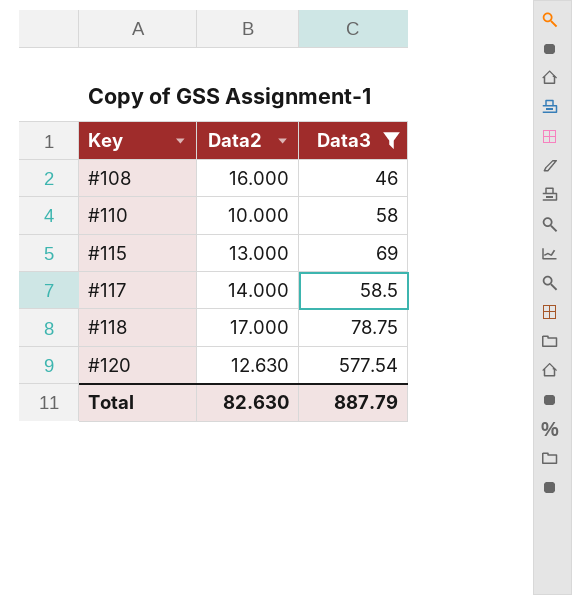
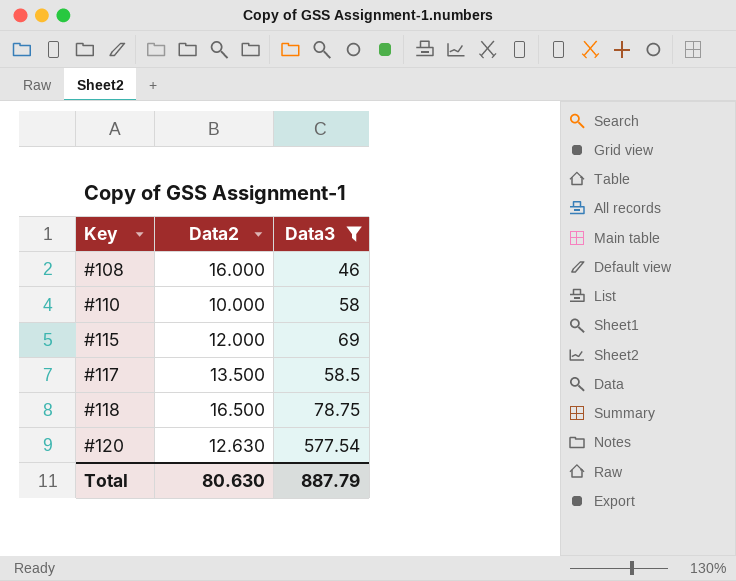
#115 | Data2: 13.000 -> 12.000
#117 | Data2: 14.000 -> 13.500
#118 | Data2: 17.000 -> 16.500
Total | Data2: 82.630 -> 80.630

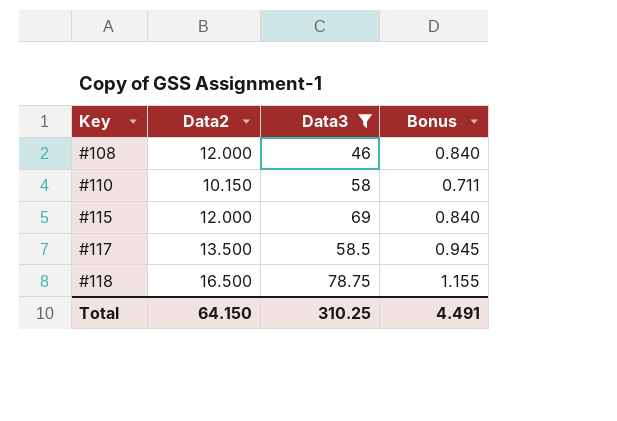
column Bonus | formula: none -> [Data2] * 0.07
row #120: 12.630 | 577.54 -> none
#108 | Data2: 16.000 -> 12.000
#110 | Data2: 10.000 -> 10.150
Total | Data2: 80.630 -> 64.150
Total | Data3: 887.79 -> 310.25

